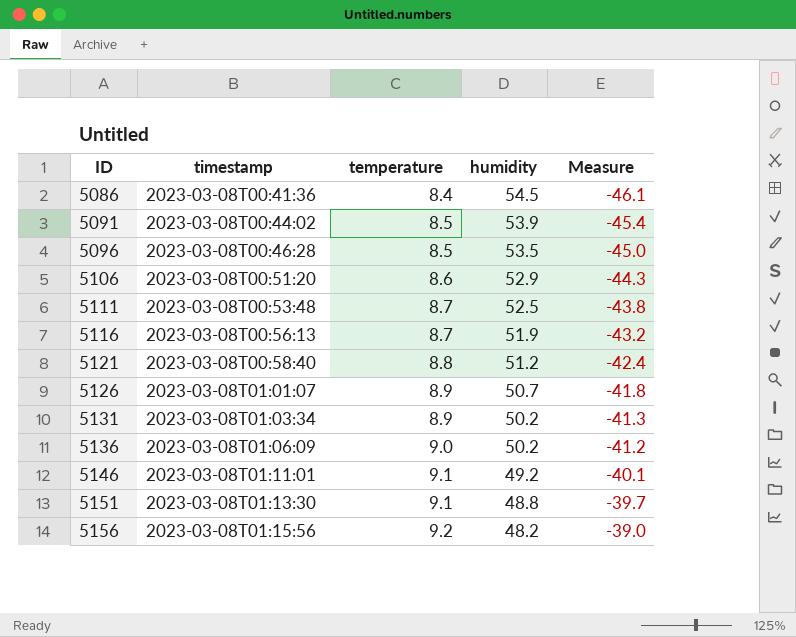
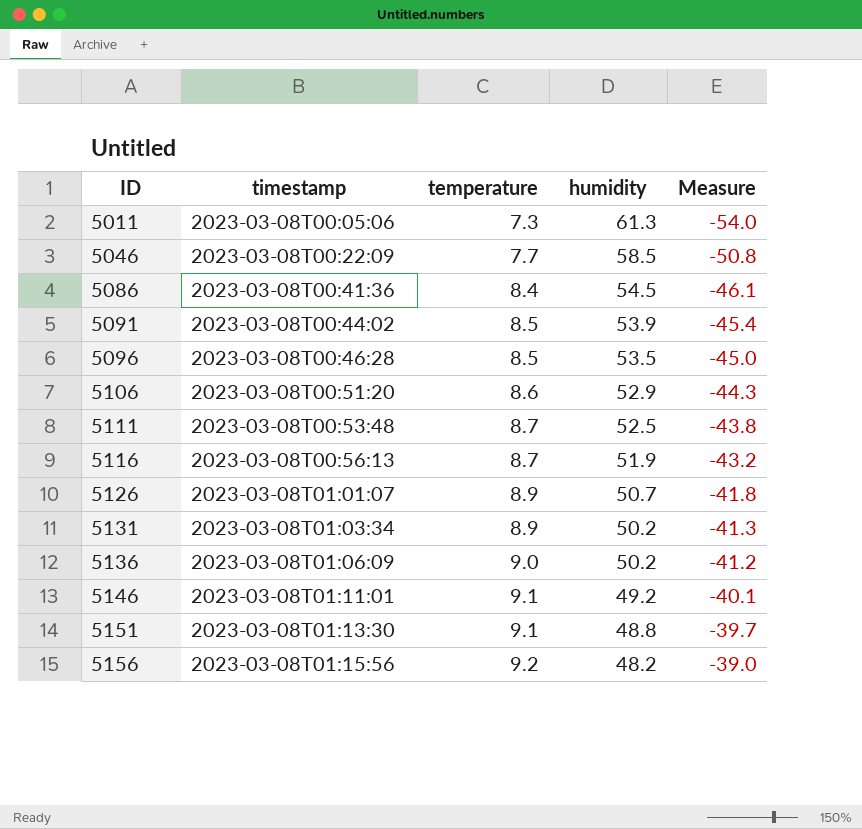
row 5121: 2023-03-08T00:58:40 | 8.8 | 51.2 | -42.4 -> none
row 5011: none -> 2023-03-08T00:05:06 | 7.3 | 61.3 | -54.0
row 5046: none -> 2023-03-08T00:22:09 | 7.7 | 58.5 | -50.8

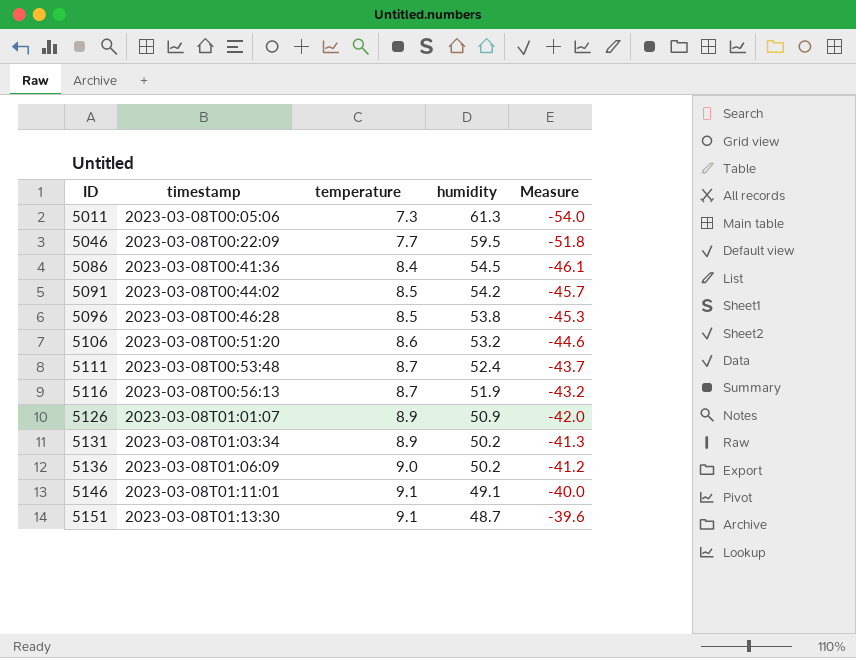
row 5156: 2023-03-08T01:15:56 | 9.2 | 48.2 | -39.0 -> none
5046 | humidity: 58.5 -> 59.5
5046 | Measure: -50.8 -> -51.8
5091 | humidity: 53.9 -> 54.2
5091 | Measure: -45.4 -> -45.7
5096 | humidity: 53.5 -> 53.8
5096 | Measure: -45.0 -> -45.3
5106 | humidity: 52.9 -> 53.2
5106 | Measure: -44.3 -> -44.6
5111 | humidity: 52.5 -> 52.4
5111 | Measure: -43.8 -> -43.7
5126 | humidity: 50.7 -> 50.9
5126 | Measure: -41.8 -> -42.0
5146 | humidity: 49.2 -> 49.1
5146 | Measure: -40.1 -> -40.0
5151 | humidity: 48.8 -> 48.7
5151 | Measure: -39.7 -> -39.6

